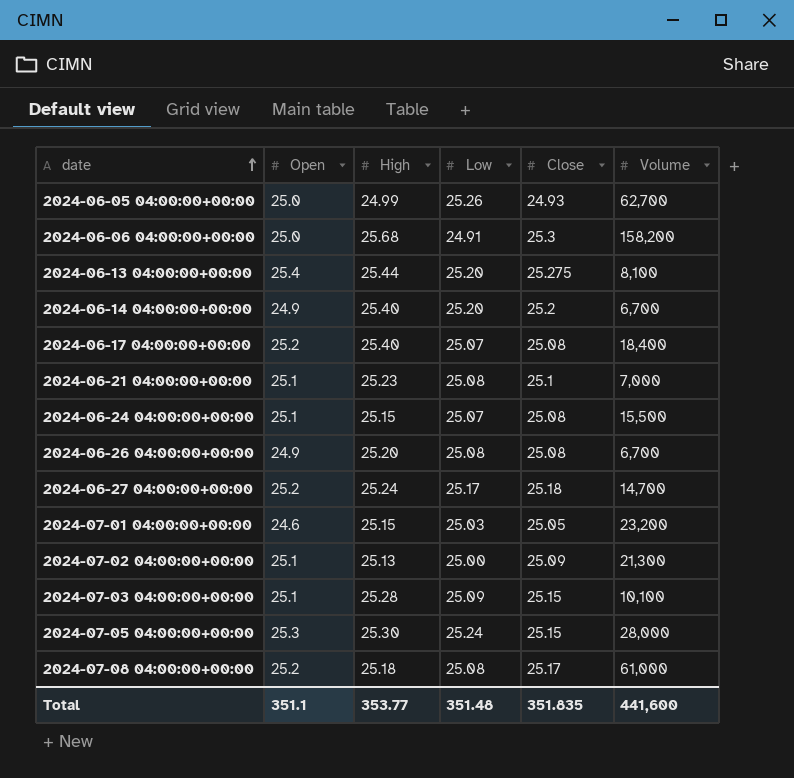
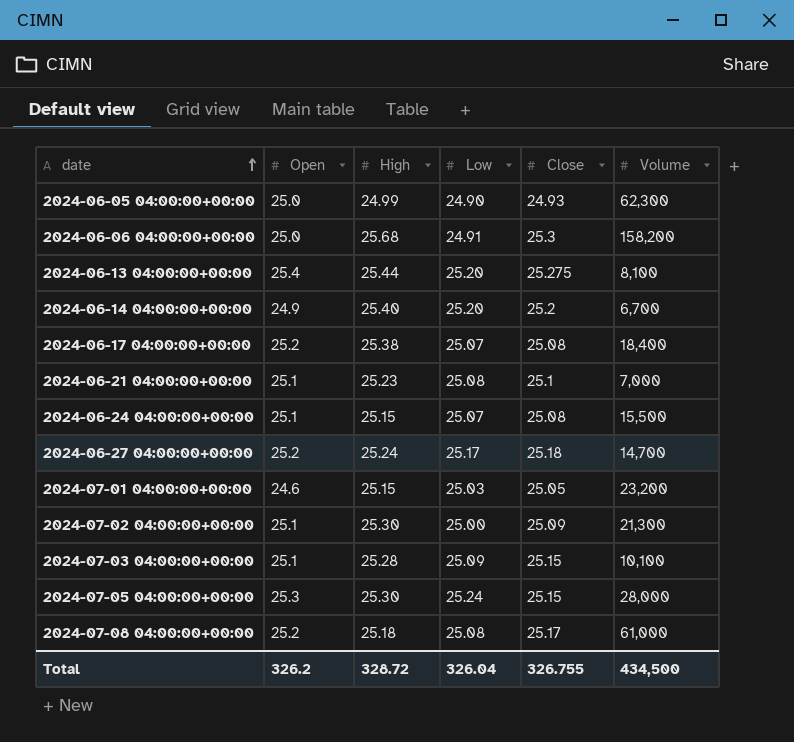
row 2024-06-26 04:00:00+00:00: 24.9 | 25.20 | 25.08 | 25.08 | 6,700 -> none
2024-06-05 04:00:00+00:00 | Low: 25.26 -> 24.90
2024-06-05 04:00:00+00:00 | Volume: 62,700 -> 62,300
2024-06-17 04:00:00+00:00 | High: 25.40 -> 25.38
2024-07-02 04:00:00+00:00 | High: 25.13 -> 25.30
Total | Open: 351.1 -> 326.2
Total | High: 353.77 -> 328.72
Total | Low: 351.48 -> 326.04
Total | Close: 351.835 -> 326.755
Total | Volume: 441,600 -> 434,500

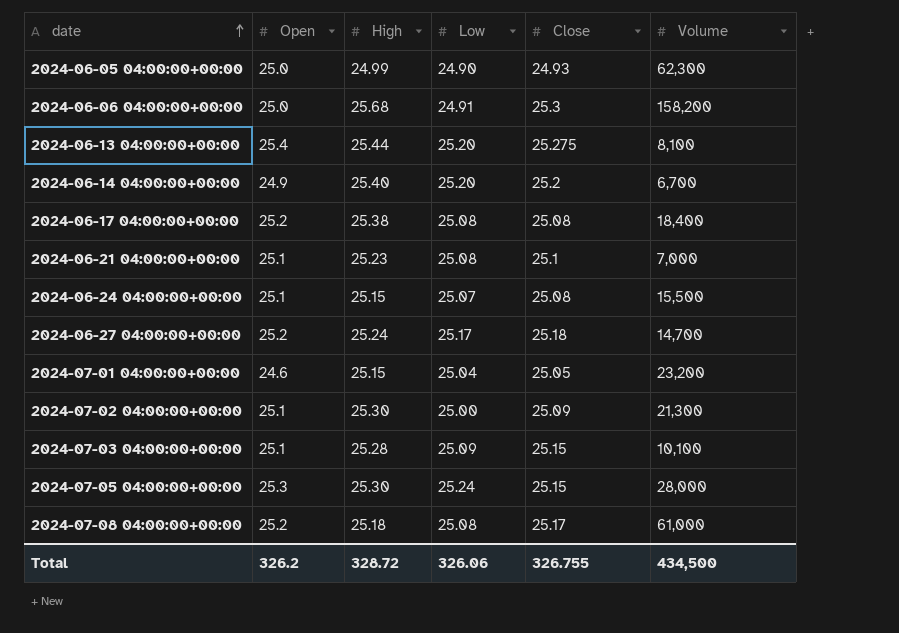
2024-06-17 04:00:00+00:00 | Low: 25.07 -> 25.08
2024-07-01 04:00:00+00:00 | Low: 25.03 -> 25.04
Total | Low: 326.04 -> 326.06

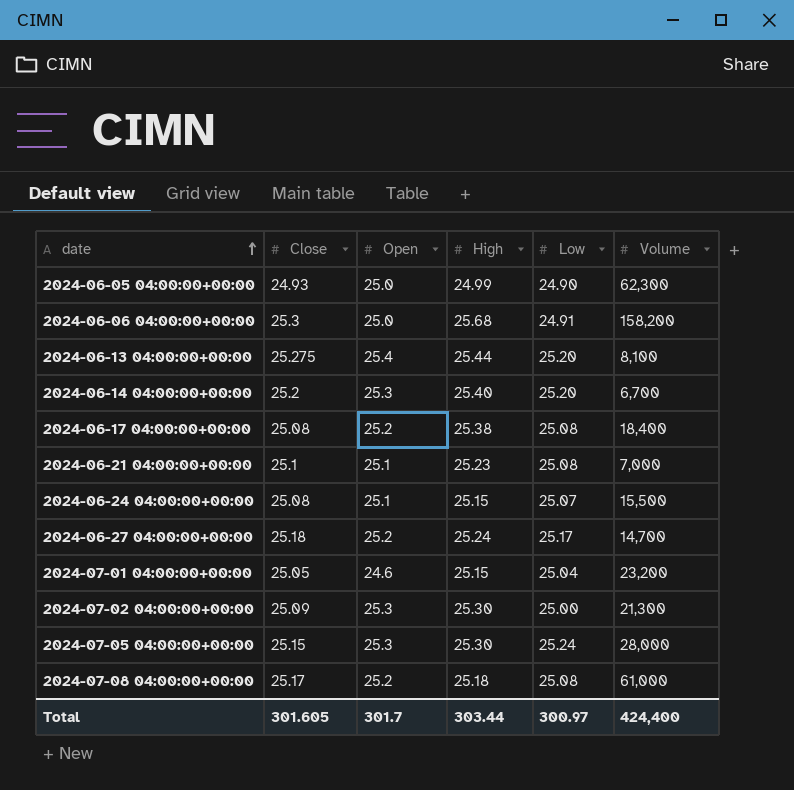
column Close | position: 5 -> 2
row 2024-07-03 04:00:00+00:00: 25.1 | 25.28 | 25.09 | 25.15 | 10,100 -> none
2024-06-14 04:00:00+00:00 | Open: 24.9 -> 25.3
2024-07-02 04:00:00+00:00 | Open: 25.1 -> 25.3
Total | Close: 326.755 -> 301.605
Total | Open: 326.2 -> 301.7
Total | High: 328.72 -> 303.44
Total | Low: 326.06 -> 300.97
Total | Volume: 434,500 -> 424,400

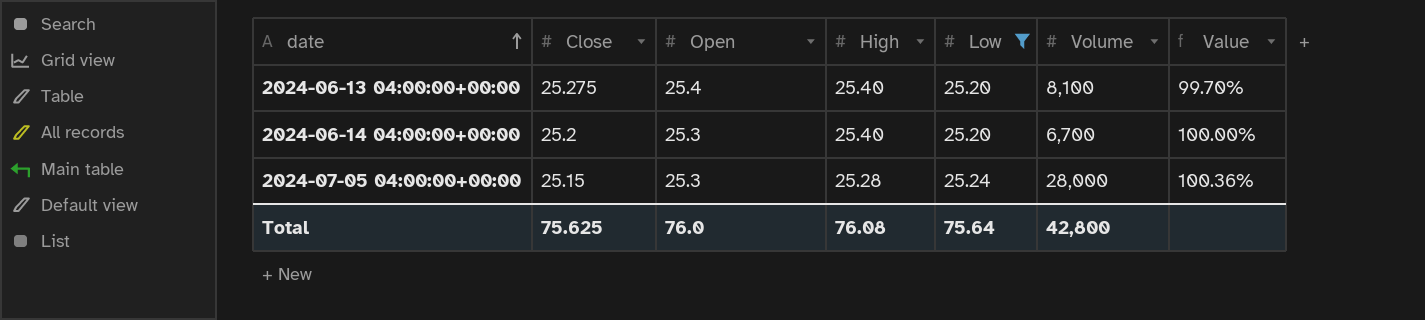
filter: none -> Low >= 25.20
column Value | formula: none -> [Low] / [Close]
2024-06-13 04:00:00+00:00 | High: 25.44 -> 25.40
2024-07-05 04:00:00+00:00 | High: 25.30 -> 25.28
Total | Close: 301.605 -> 75.625
Total | Open: 301.7 -> 76.0
Total | High: 303.44 -> 76.08
Total | Low: 300.97 -> 75.64
Total | Volume: 424,400 -> 42,800

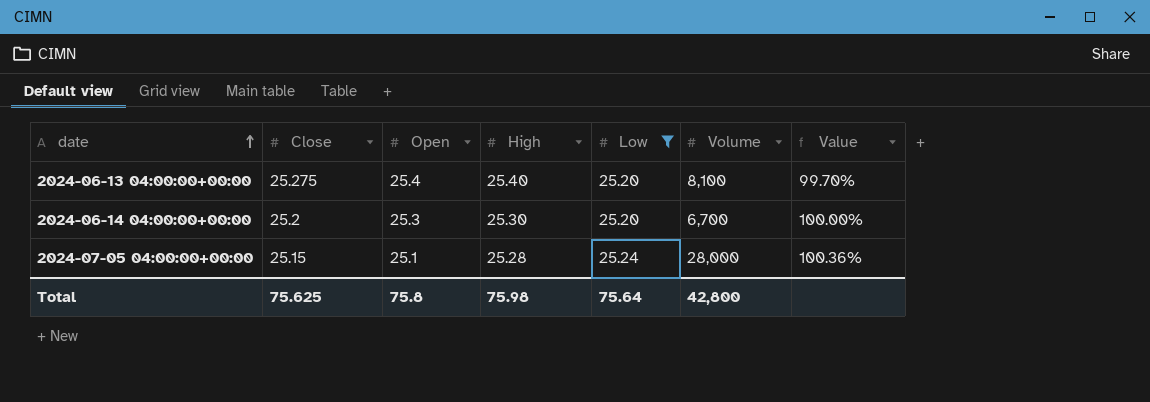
2024-06-14 04:00:00+00:00 | High: 25.40 -> 25.30
2024-07-05 04:00:00+00:00 | Open: 25.3 -> 25.1
Total | Open: 76.0 -> 75.8
Total | High: 76.08 -> 75.98

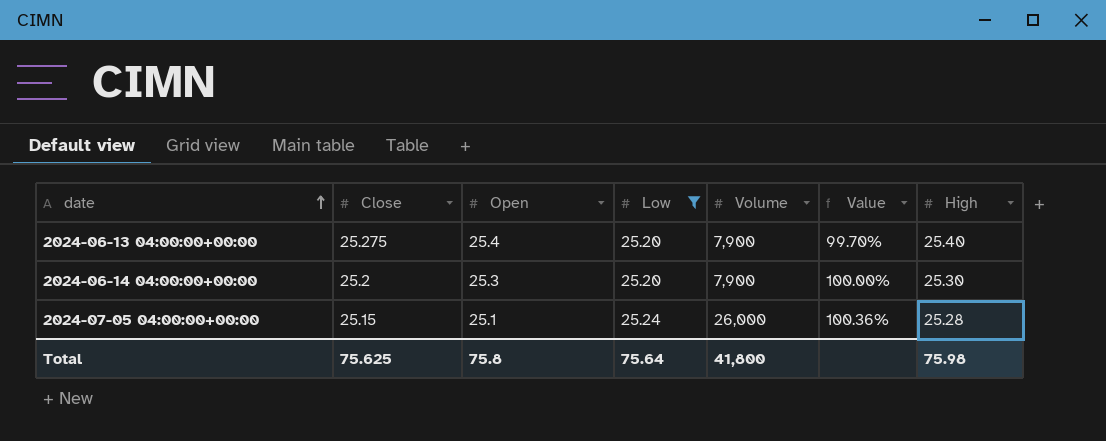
column High | position: 4 -> 7
2024-06-13 04:00:00+00:00 | Volume: 8,100 -> 7,900
2024-06-14 04:00:00+00:00 | Volume: 6,700 -> 7,900
2024-07-05 04:00:00+00:00 | Volume: 28,000 -> 26,000
Total | Volume: 42,800 -> 41,800

